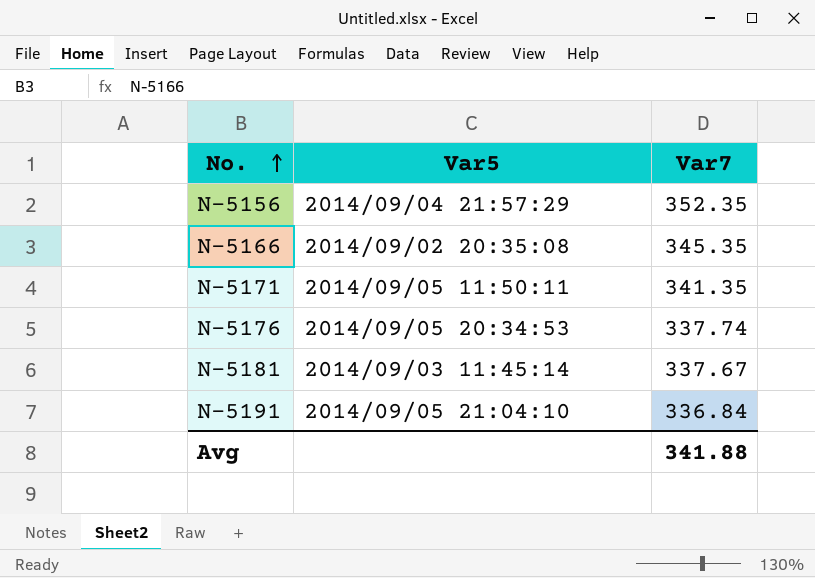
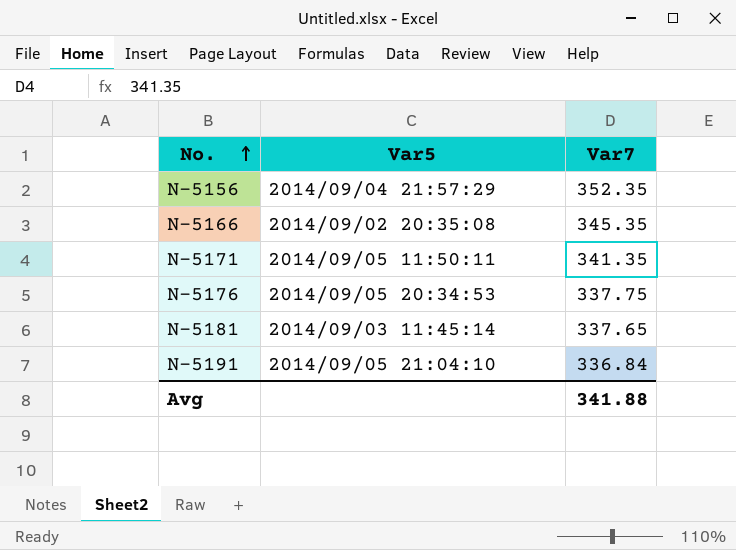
N-5176 | Var7: 337.74 -> 337.75
N-5181 | Var7: 337.67 -> 337.65

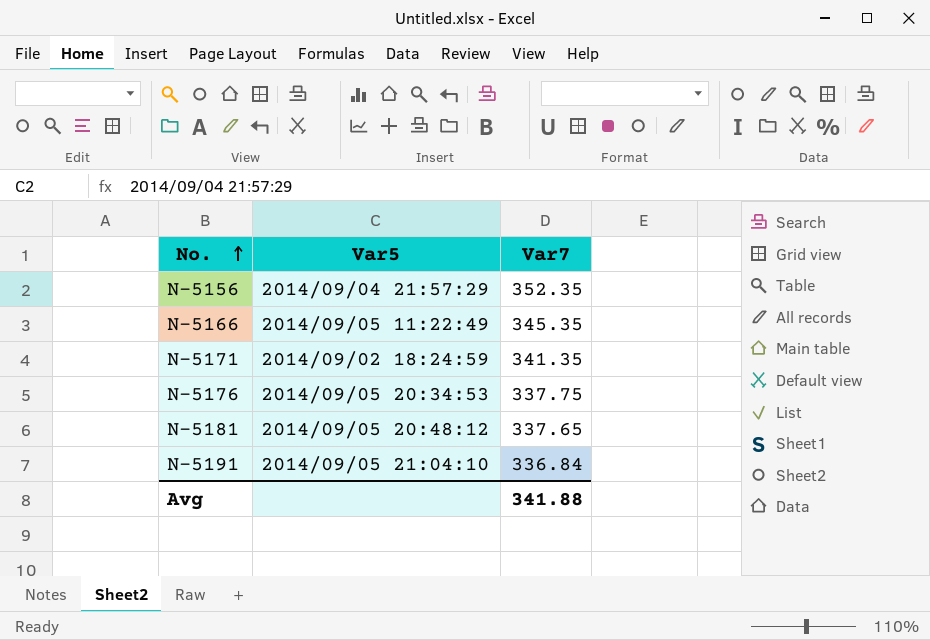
N-5166 | Var5: 2014/09/02 20:35:08 -> 2014/09/05 11:22:49
N-5171 | Var5: 2014/09/05 11:50:11 -> 2014/09/02 18:24:59
N-5181 | Var5: 2014/09/03 11:45:14 -> 2014/09/05 20:48:12

